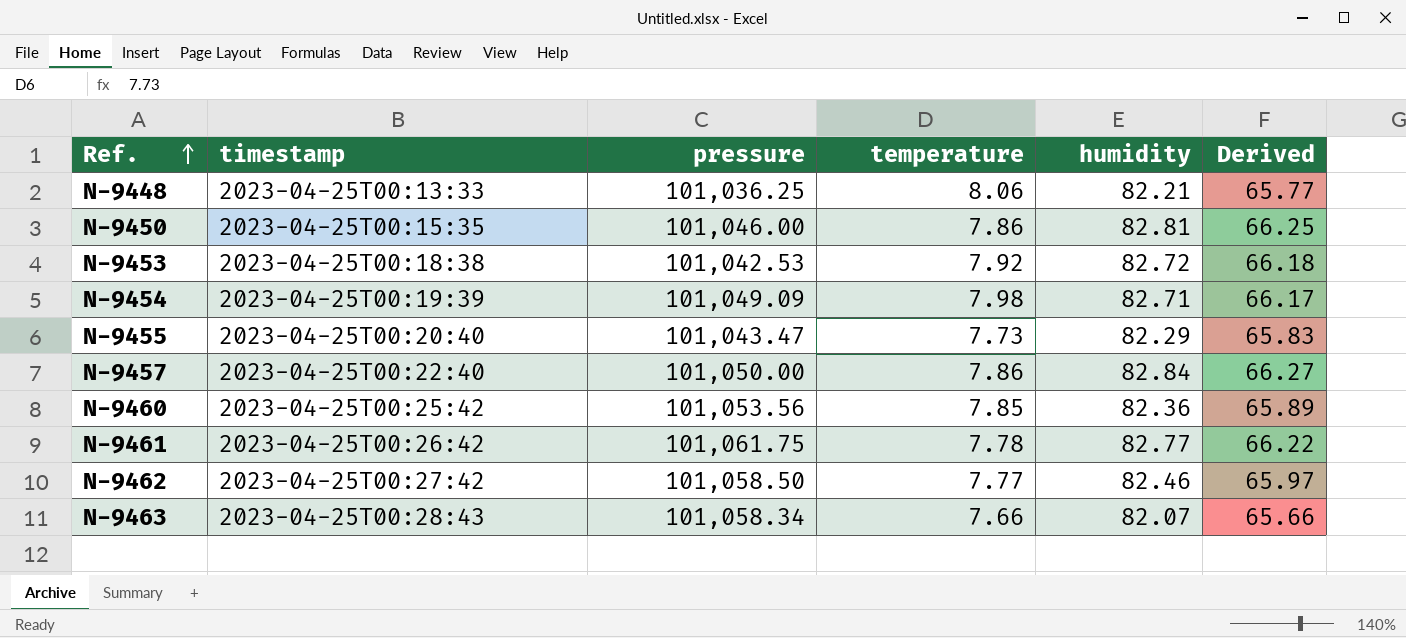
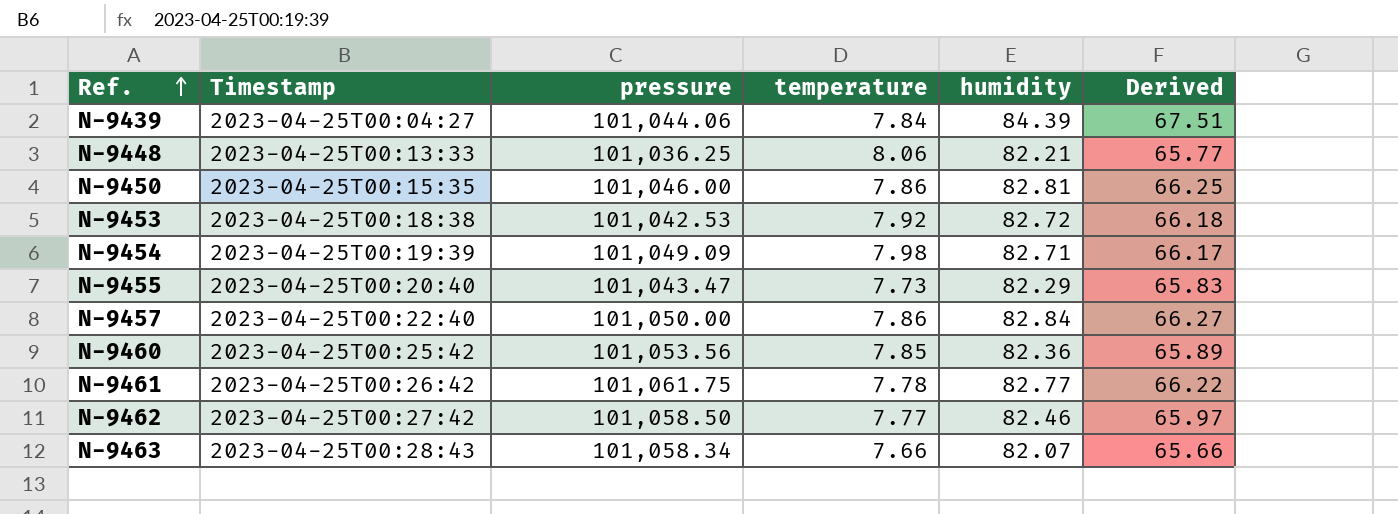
column name: timestamp -> Timestamp
row N-9439: none -> 2023-04-25T00:04:27 | 101,044.06 | 7.84 | 84.39 | 67.51

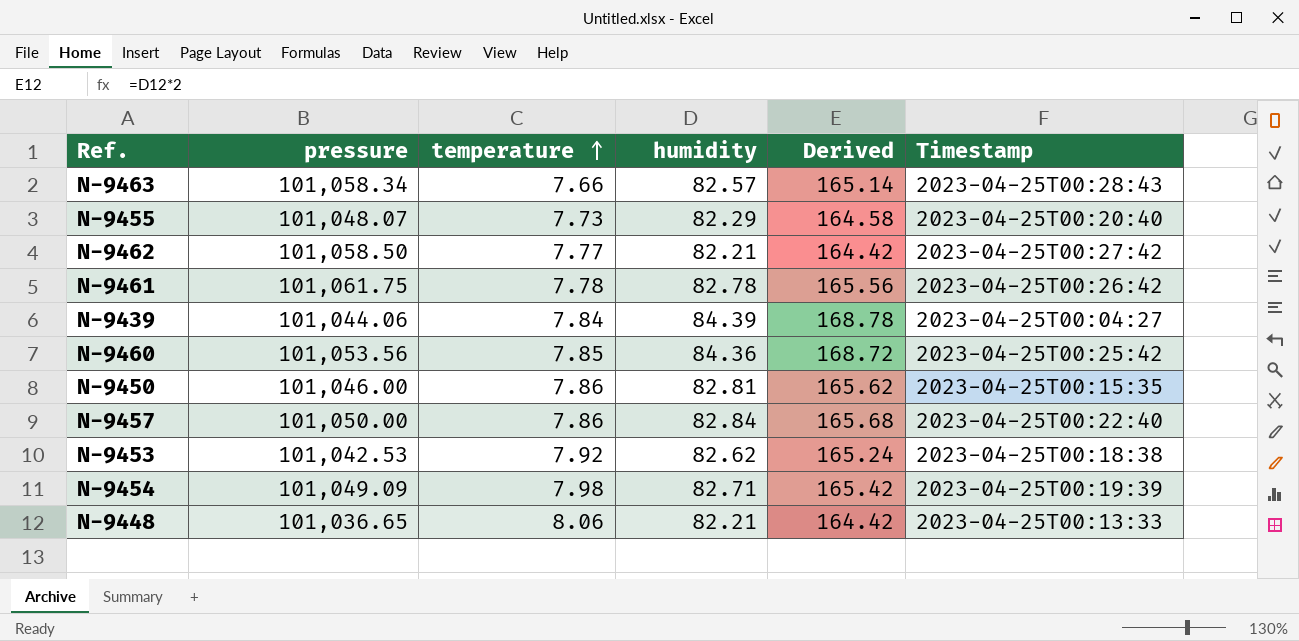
row order: Ref. ascending -> temperature ascending
column Derived | formula: [humidity] * 0.8 -> [humidity] * 2
column Timestamp | position: 2 -> 6
N-9463 | humidity: 82.07 -> 82.57
N-9455 | pressure: 101,043.47 -> 101,048.07
N-9462 | humidity: 82.46 -> 82.21
N-9461 | humidity: 82.77 -> 82.78
N-9460 | humidity: 82.36 -> 84.36
N-9453 | humidity: 82.72 -> 82.62
N-9448 | pressure: 101,036.25 -> 101,036.65

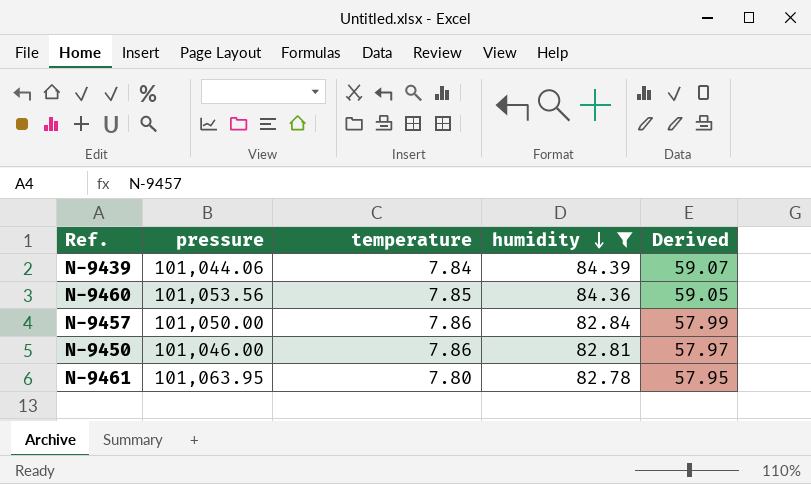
filter: none -> humidity >= 82.78
row order: temperature ascending -> humidity descending
column Timestamp | position: 6 -> none
column Derived | formula: [humidity] * 2 -> [humidity] * 0.7
N-9461 | pressure: 101,061.75 -> 101,063.95
N-9461 | temperature: 7.78 -> 7.80

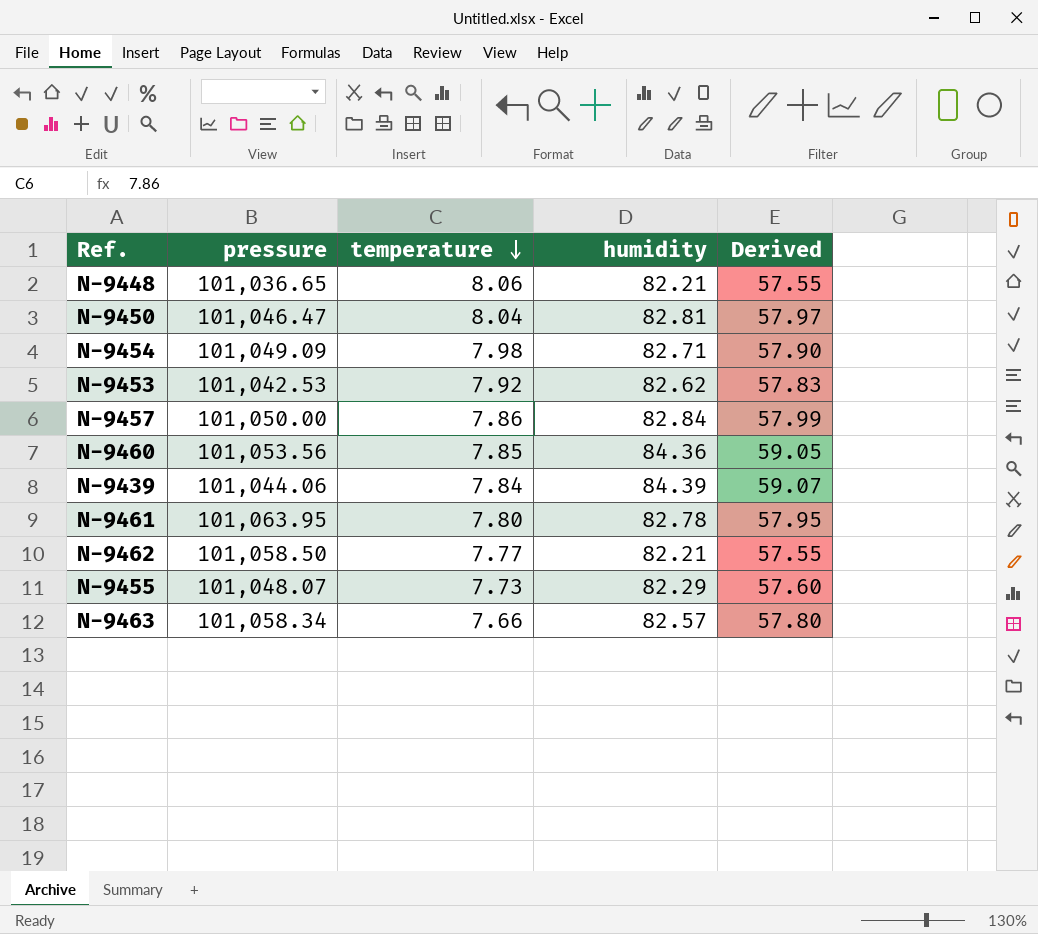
filter: humidity >= 82.78 -> none
row order: humidity descending -> temperature descending
N-9450 | pressure: 101,046.00 -> 101,046.47
N-9450 | temperature: 7.86 -> 8.04

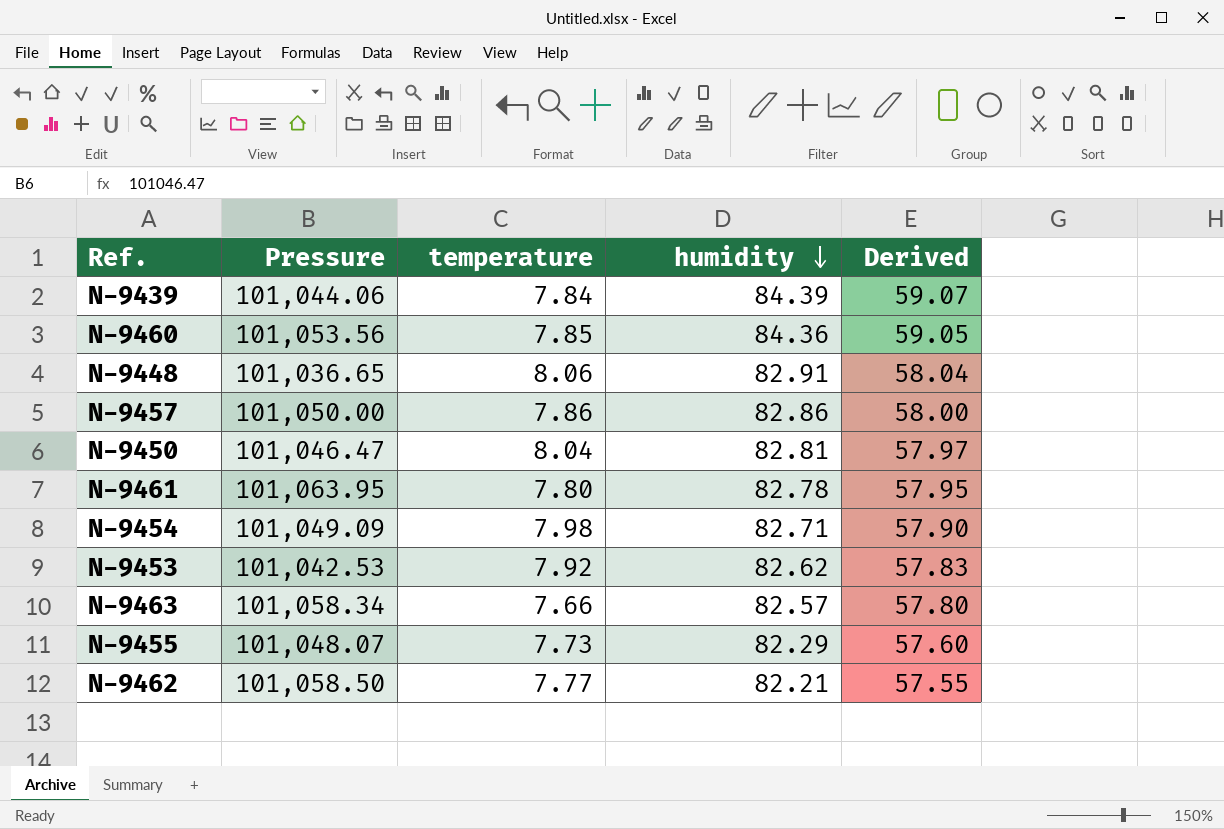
row order: temperature descending -> humidity descending
column name: pressure -> Pressure
N-9448 | humidity: 82.21 -> 82.91
N-9448 | Derived: 57.55 -> 58.04
N-9457 | humidity: 82.84 -> 82.86
N-9457 | Derived: 57.99 -> 58.00

